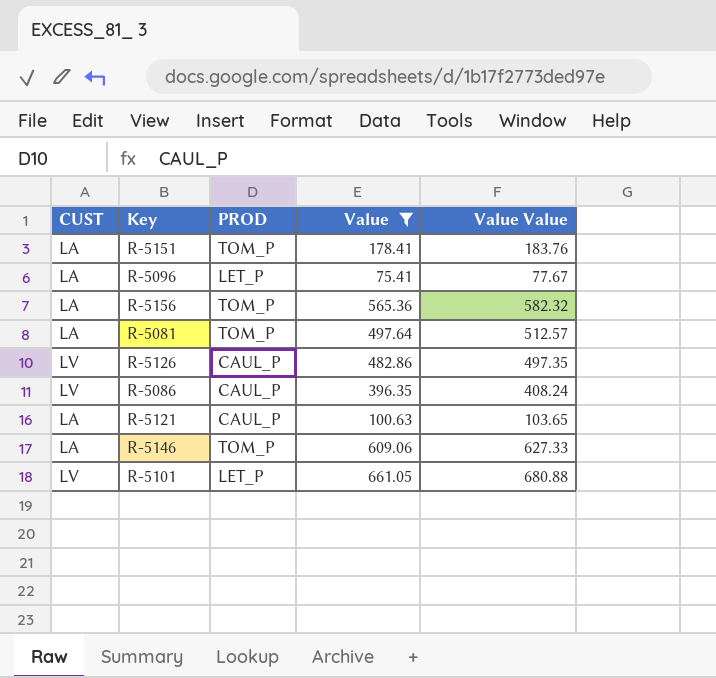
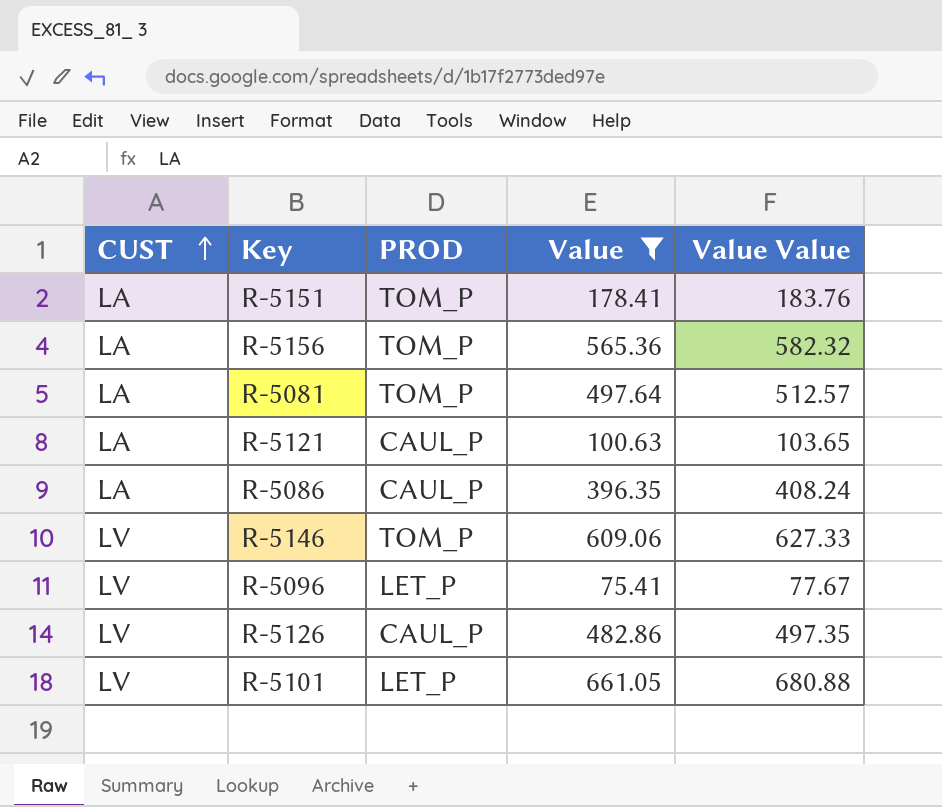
row order: none -> CUST ascending
R-5086 | CUST: LV -> LA
R-5146 | CUST: LA -> LV
R-5096 | CUST: LA -> LV

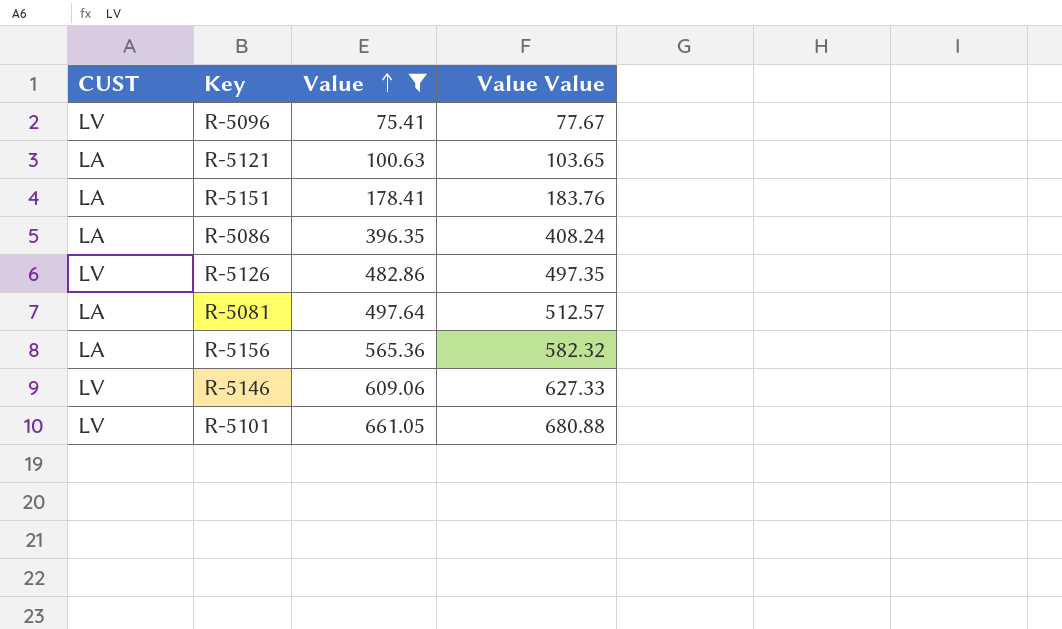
row order: CUST ascending -> Value ascending
column PROD | position: 3 -> none

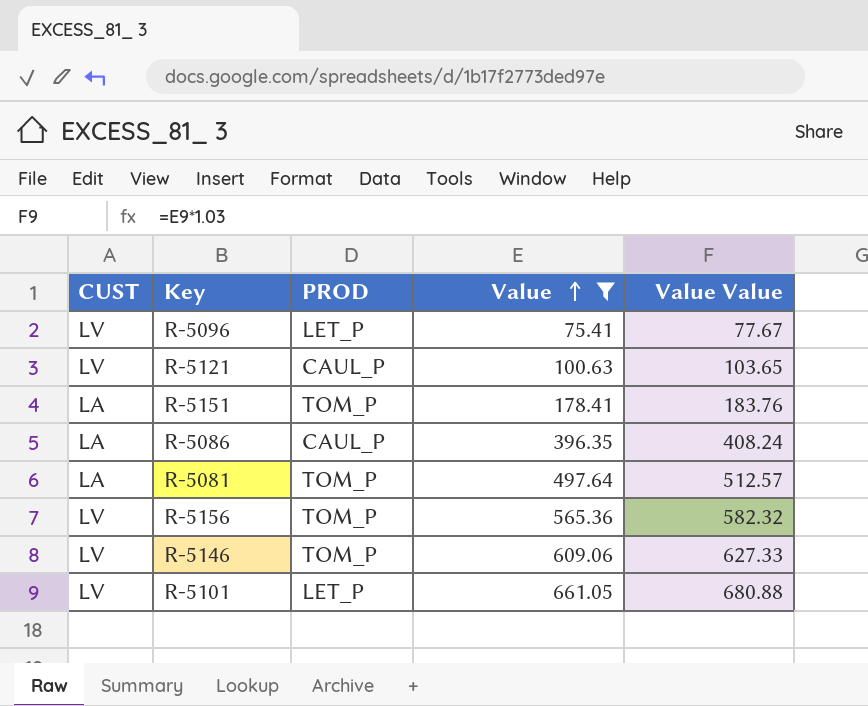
column PROD | position: none -> 3
row R-5126: LV | 482.86 | 497.35 -> none
R-5121 | CUST: LA -> LV
R-5156 | CUST: LA -> LV

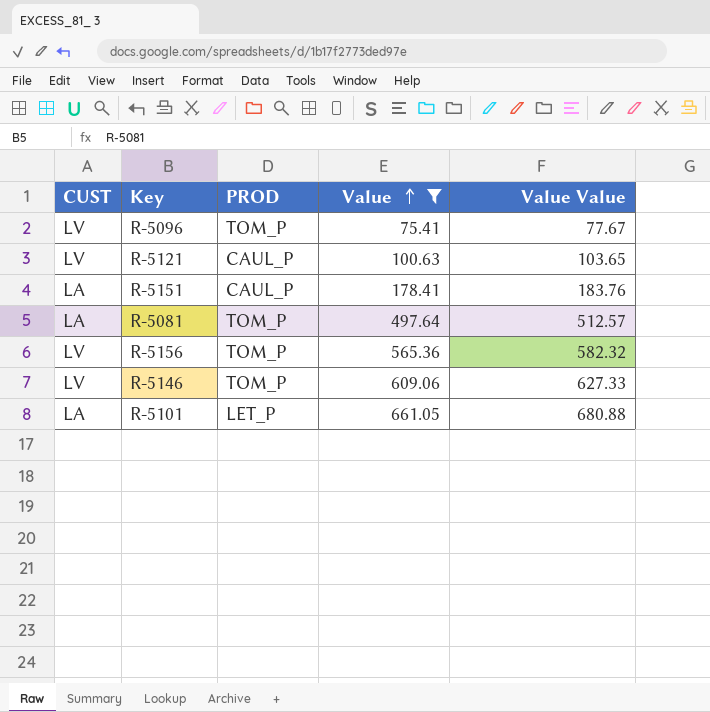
row R-5086: LA | CAUL_P | 396.35 | 408.24 -> none
R-5096 | PROD: LET_P -> TOM_P
R-5151 | PROD: TOM_P -> CAUL_P
R-5101 | CUST: LV -> LA

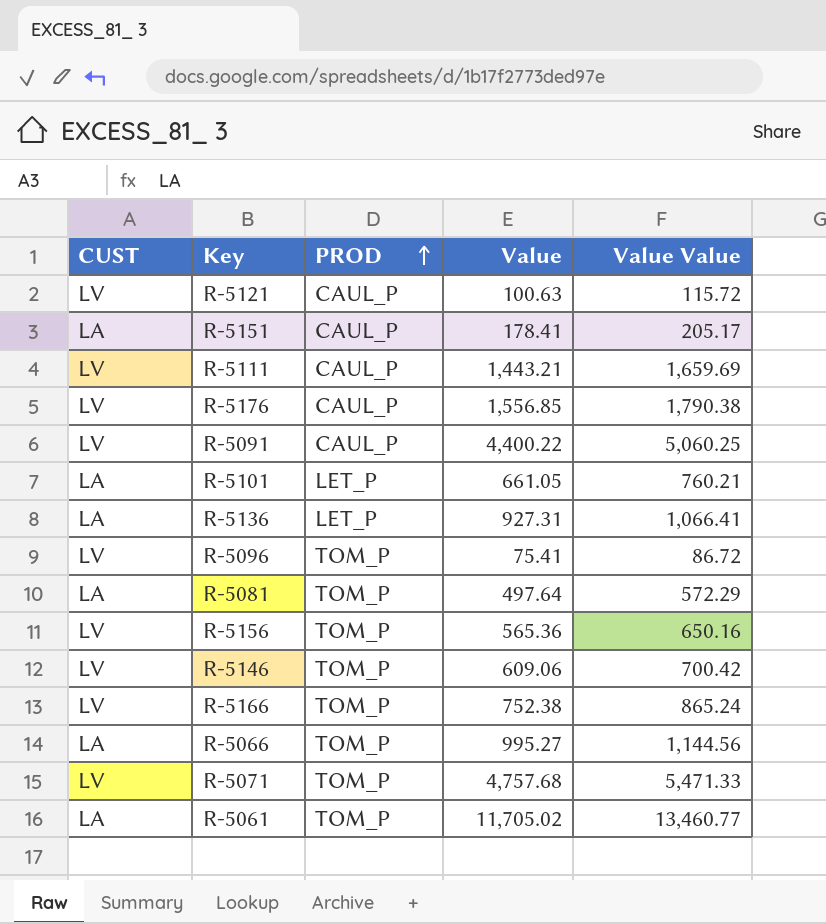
filter: Value <= 661.05 -> none
row order: Value ascending -> PROD ascending
column Value Value | formula: [Value] * 1.03 -> [Value] * 1.15

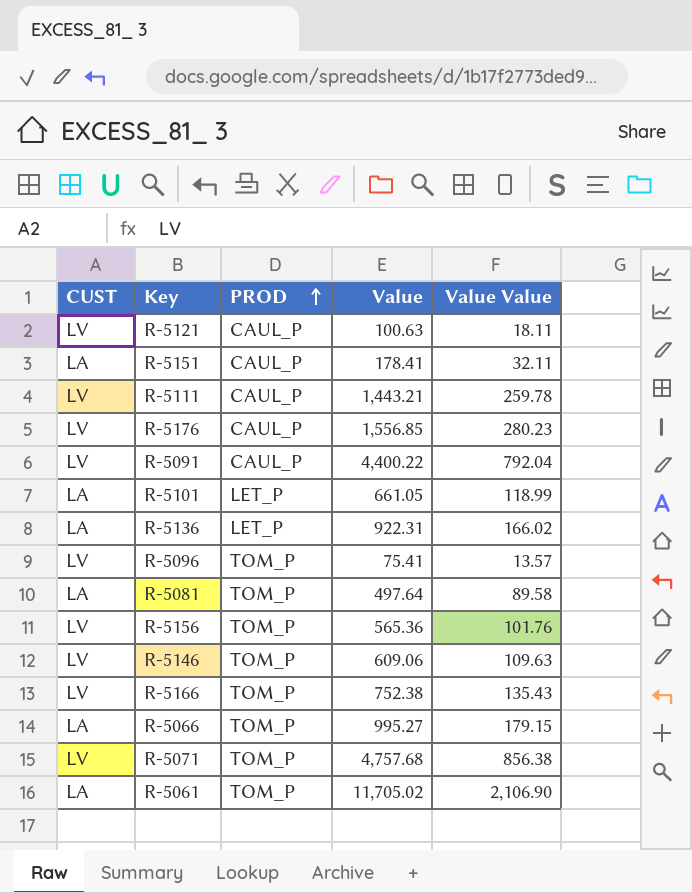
column Value Value | formula: [Value] * 1.15 -> [Value] * 0.18
R-5136 | Value: 927.31 -> 922.31

